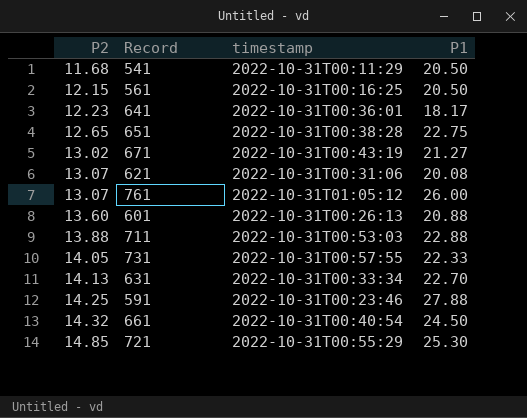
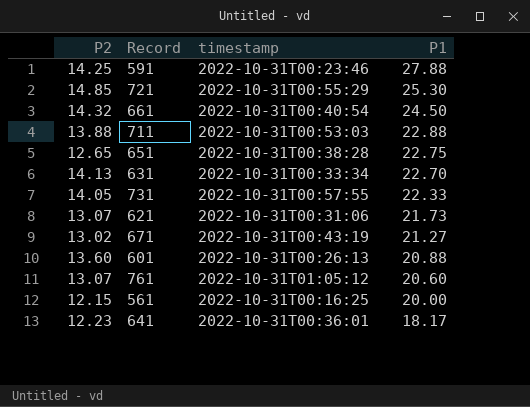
row order: P2 ascending -> P1 descending
row 541: 11.68 | 2022-10-31T00:11:29 | 20.50 -> none
621 | P1: 20.08 -> 21.73
761 | P1: 26.00 -> 20.60
561 | P1: 20.50 -> 20.00

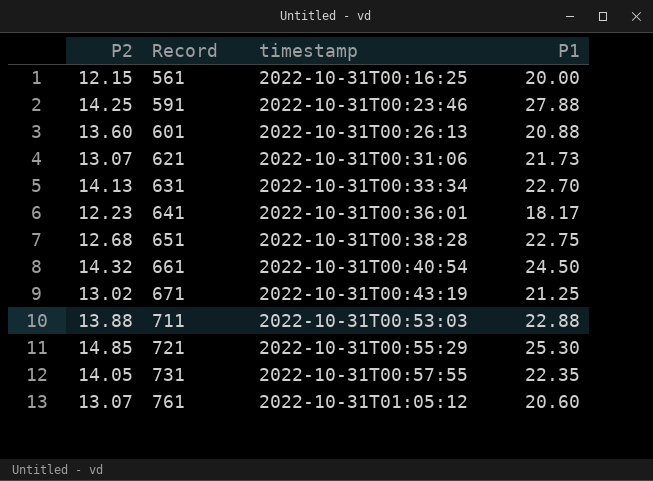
row order: P1 descending -> Record ascending
651 | P2: 12.65 -> 12.68
671 | P1: 21.27 -> 21.25
731 | P1: 22.33 -> 22.35

